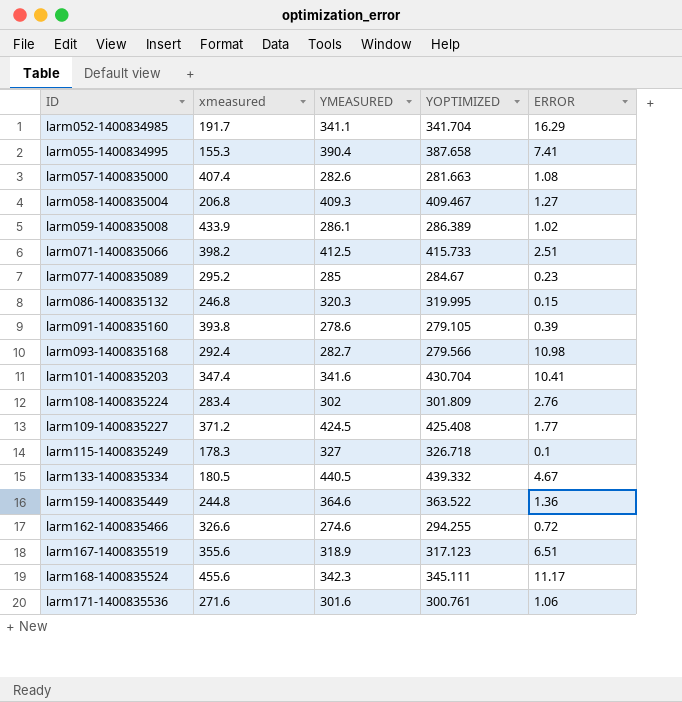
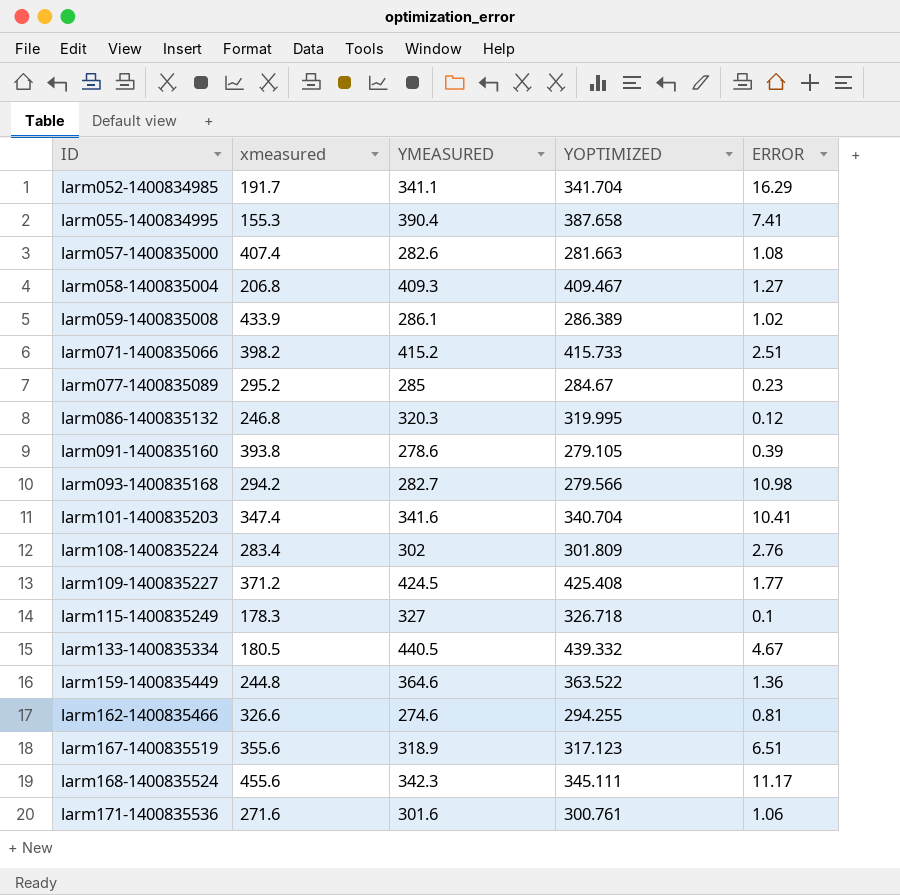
larm071-1400835066 | YMEASURED: 412.5 -> 415.2
larm086-1400835132 | ERROR: 0.15 -> 0.12
larm093-1400835168 | xmeasured: 292.4 -> 294.2
larm101-1400835203 | YOPTIMIZED: 430.704 -> 340.704
larm162-1400835466 | ERROR: 0.72 -> 0.81

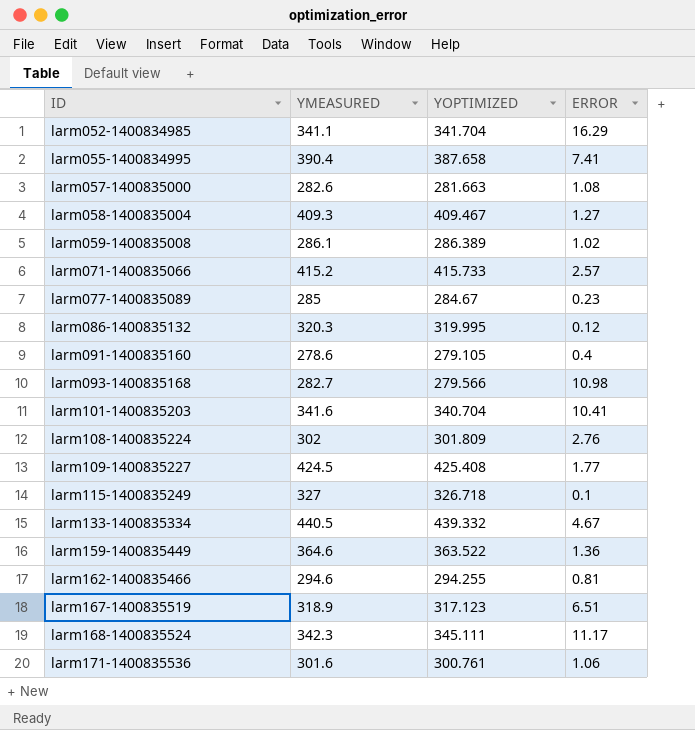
column xmeasured | position: 2 -> none
larm071-1400835066 | ERROR: 2.51 -> 2.57
larm091-1400835160 | ERROR: 0.39 -> 0.4
larm162-1400835466 | YMEASURED: 274.6 -> 294.6

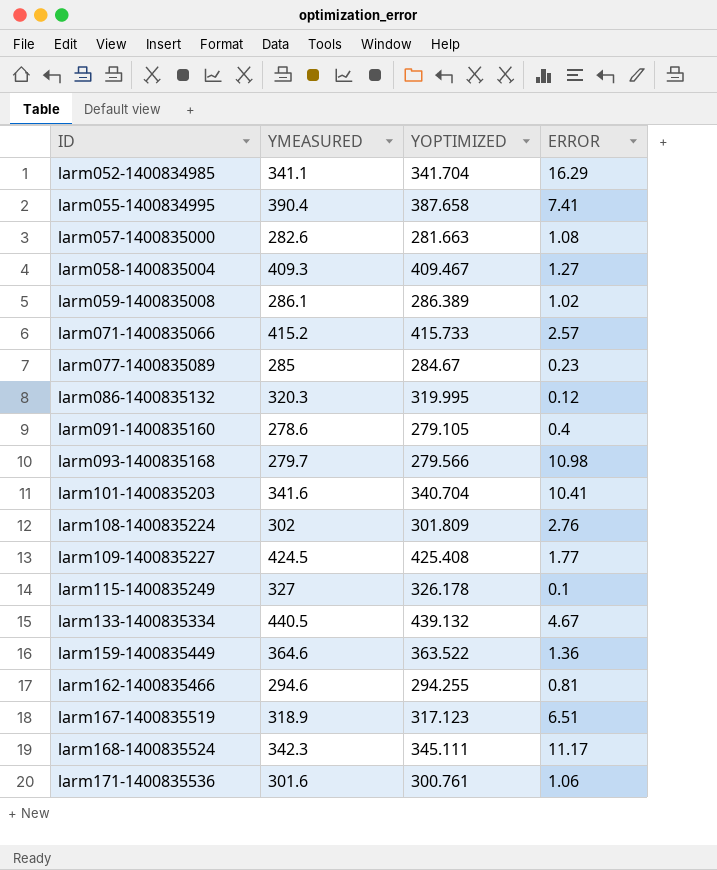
larm093-1400835168 | YMEASURED: 282.7 -> 279.7
larm115-1400835249 | YOPTIMIZED: 326.718 -> 326.178
larm133-1400835334 | YOPTIMIZED: 439.332 -> 439.132

